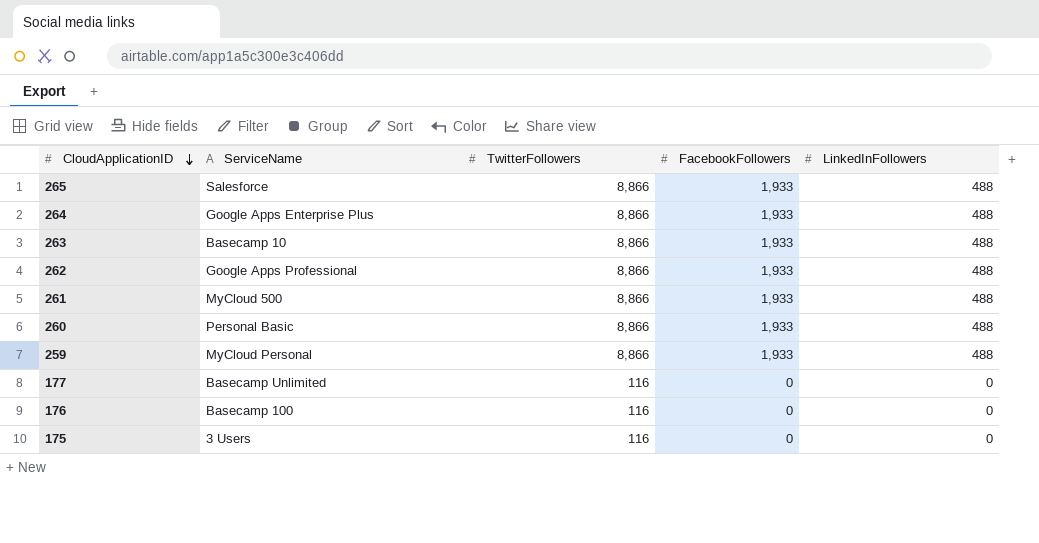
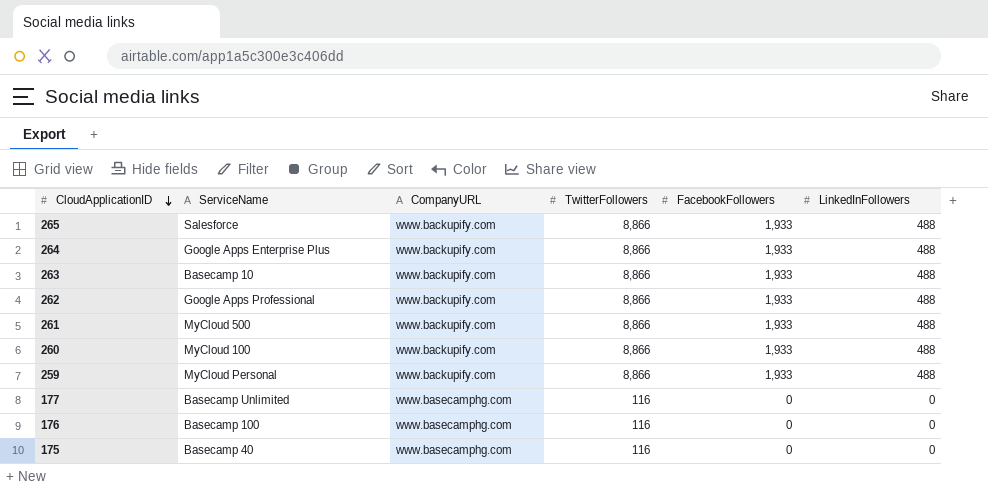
column CompanyURL | position: none -> 3
260 | ServiceName: Personal Basic -> MyCloud 100
175 | ServiceName: 3 Users -> Basecamp 40

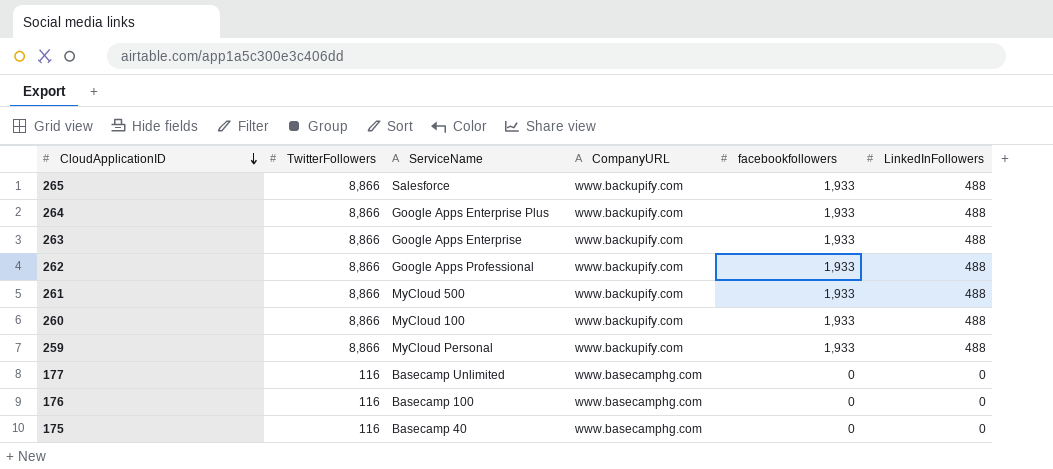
column TwitterFollowers | position: 4 -> 2
column name: FacebookFollowers -> facebookfollowers
263 | ServiceName: Basecamp 10 -> Google Apps Enterprise

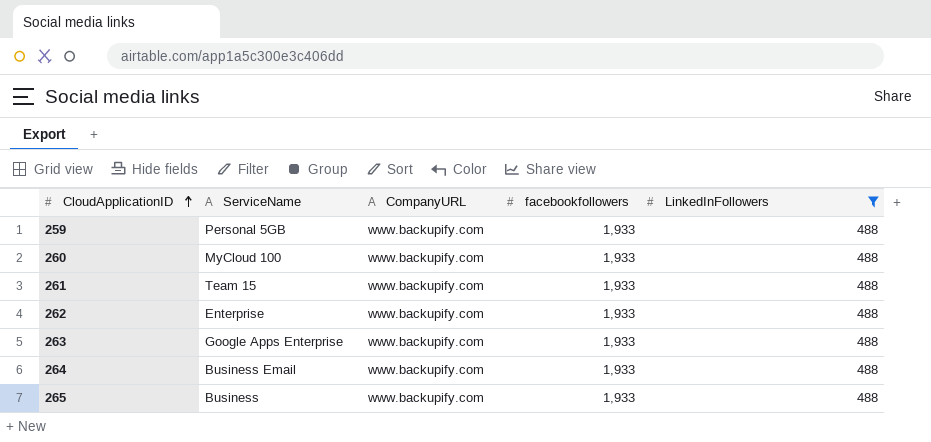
filter: none -> LinkedInFollowers = 488
row order: CloudApplicationID descending -> CloudApplicationID ascending
column TwitterFollowers | position: 2 -> none
259 | ServiceName: MyCloud Personal -> Personal 5GB
261 | ServiceName: MyCloud 500 -> Team 15
262 | ServiceName: Google Apps Professional -> Enterprise
264 | ServiceName: Google Apps Enterprise Plus -> Business Email
265 | ServiceName: Salesforce -> Business

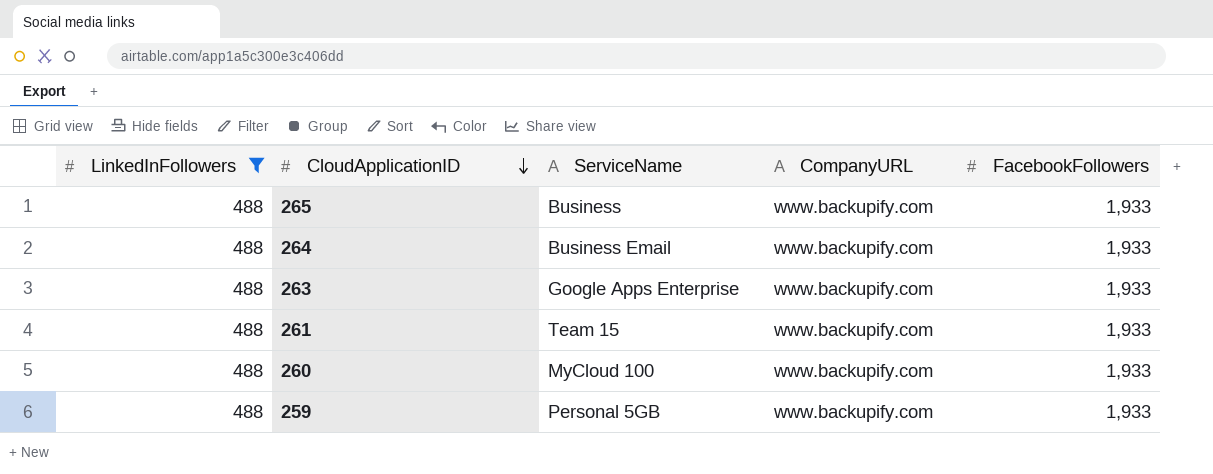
row order: CloudApplicationID ascending -> CloudApplicationID descending
column LinkedInFollowers | position: 5 -> 1
column name: facebookfollowers -> FacebookFollowers
row 262: Enterprise | www.backupify.com | 1,933 | 488 -> none

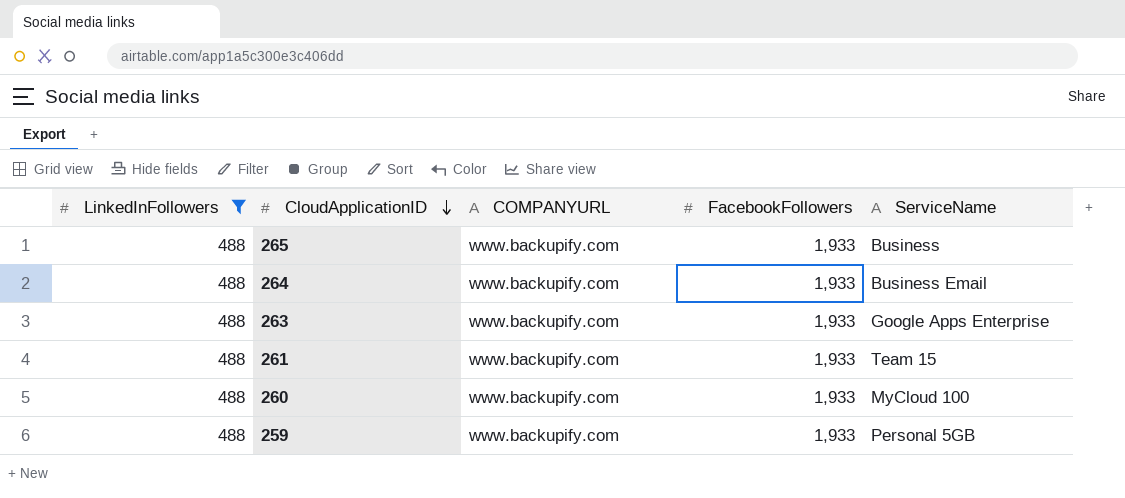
column name: CompanyURL -> COMPANYURL
column ServiceName | position: 3 -> 5

